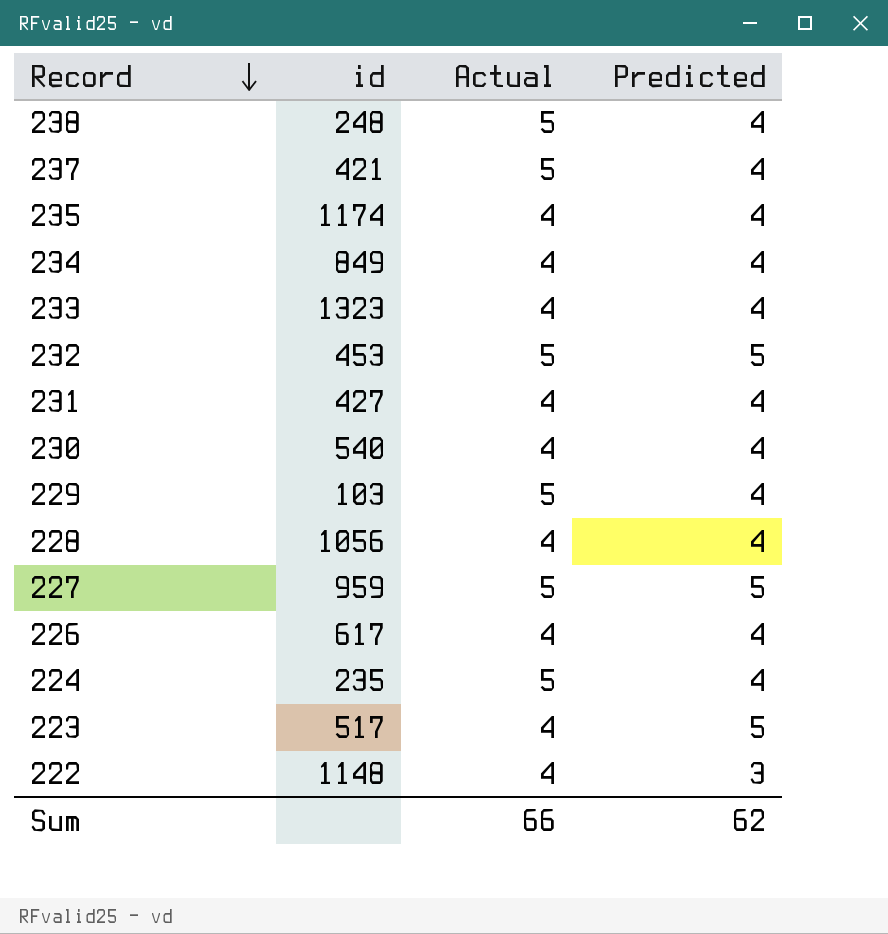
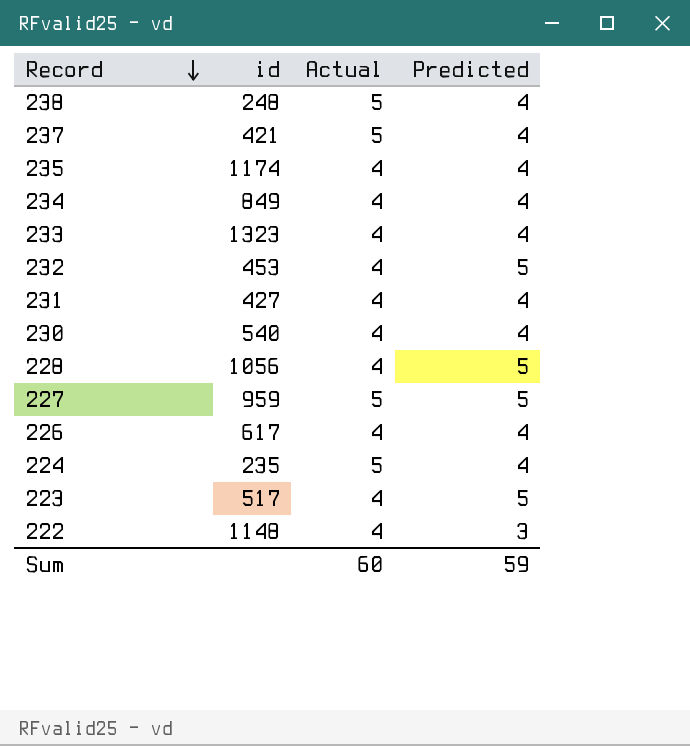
row 229: 103 | 5 | 4 -> none
232 | Actual: 5 -> 4
228 | Predicted: 4 -> 5
Sum | Actual: 66 -> 60
Sum | Predicted: 62 -> 59

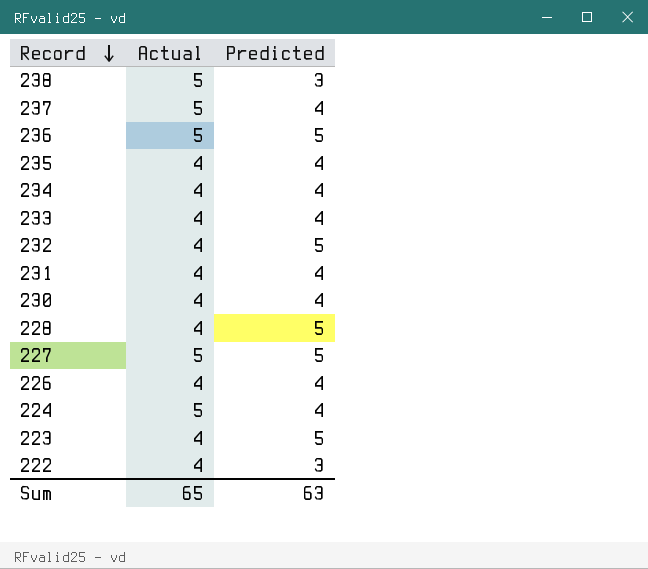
column id | position: 2 -> none
238 | Predicted: 4 -> 3
row 236: none -> 5 | 5
Sum | Actual: 60 -> 65
Sum | Predicted: 59 -> 63

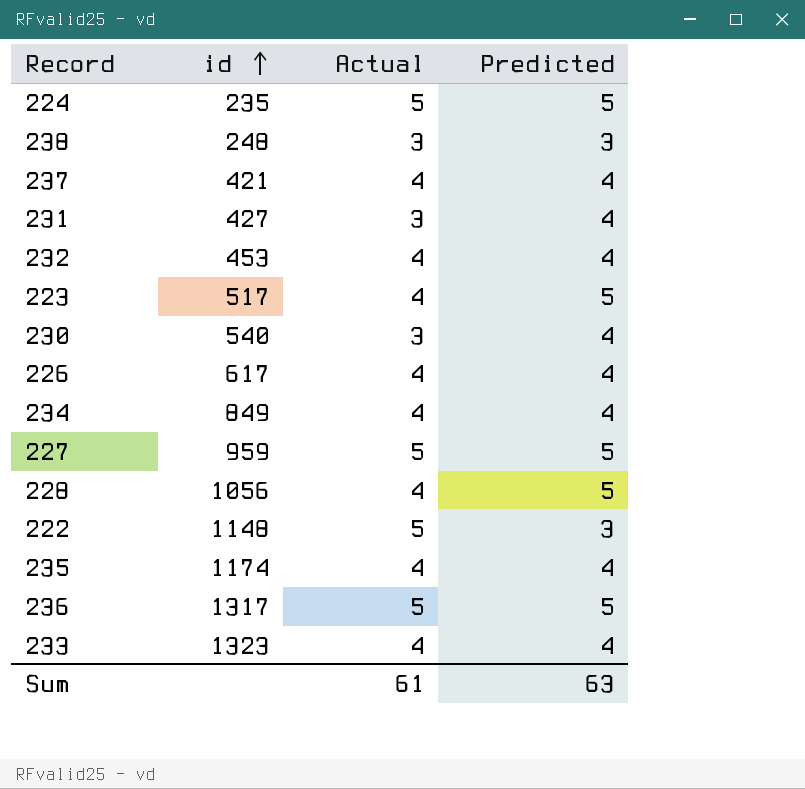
row order: Record descending -> id ascending
column id | position: none -> 2
224 | Predicted: 4 -> 5
238 | Actual: 5 -> 3
237 | Actual: 5 -> 4
231 | Actual: 4 -> 3
232 | Predicted: 5 -> 4
230 | Actual: 4 -> 3
222 | Actual: 4 -> 5
Sum | Actual: 65 -> 61

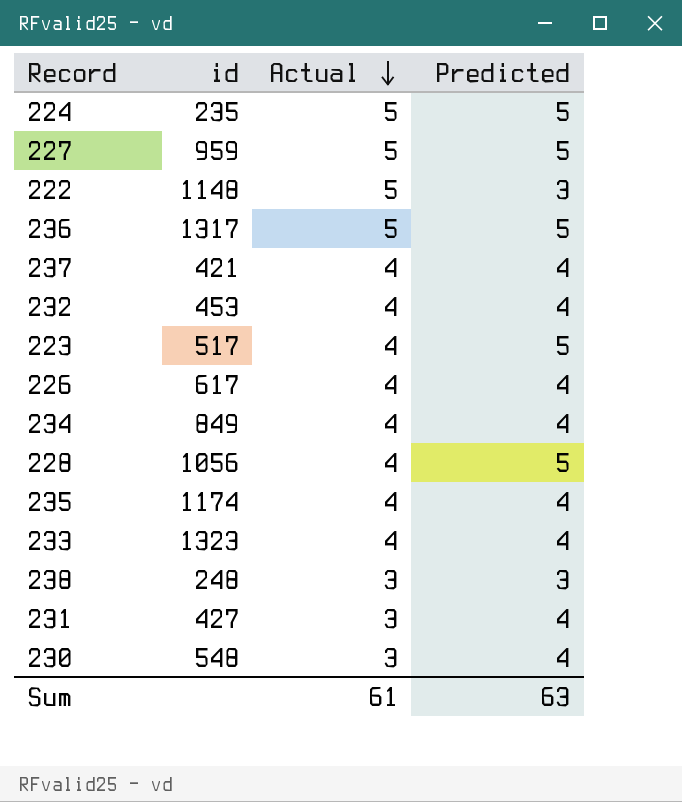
row order: id ascending -> Actual descending
230 | id: 540 -> 548

